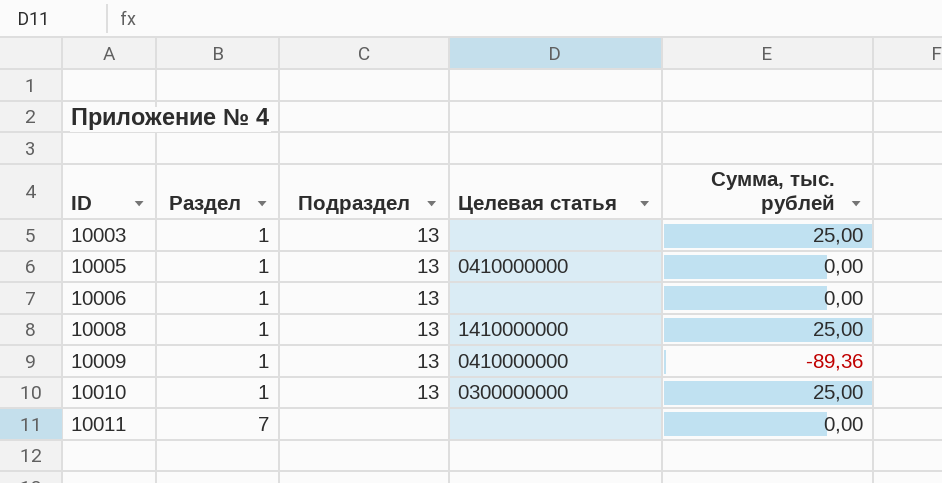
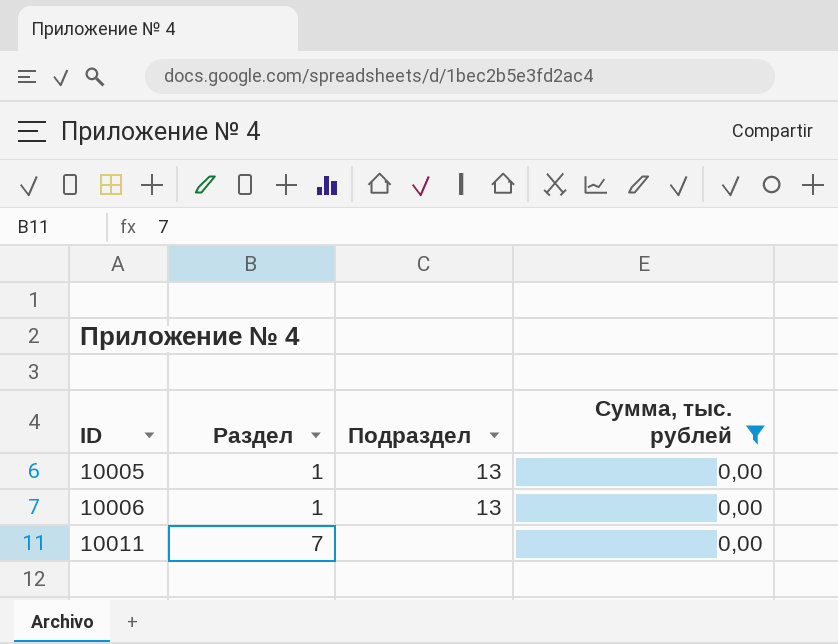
filter: none -> Сумма, тыс. рублей = 0,00
column Целевая статья | position: 4 -> none

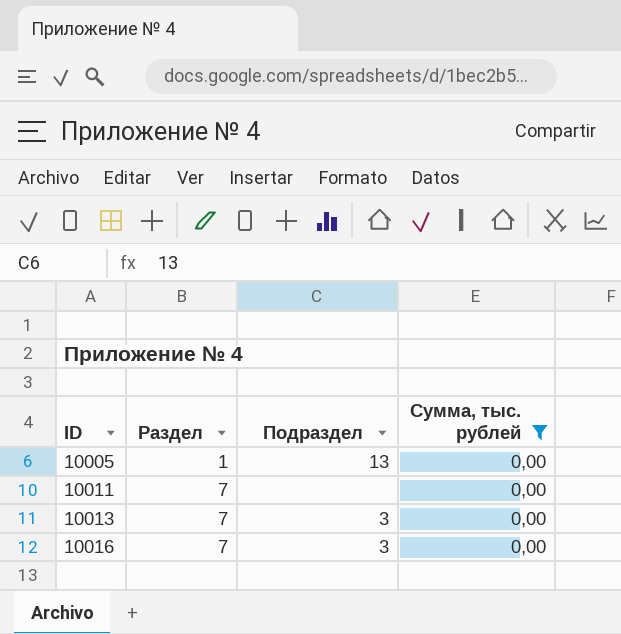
row 10006: 1 | 13 | 0,00 -> none
row 10013: none -> 7 | 3 | 0,00
row 10016: none -> 7 | 3 | 0,00

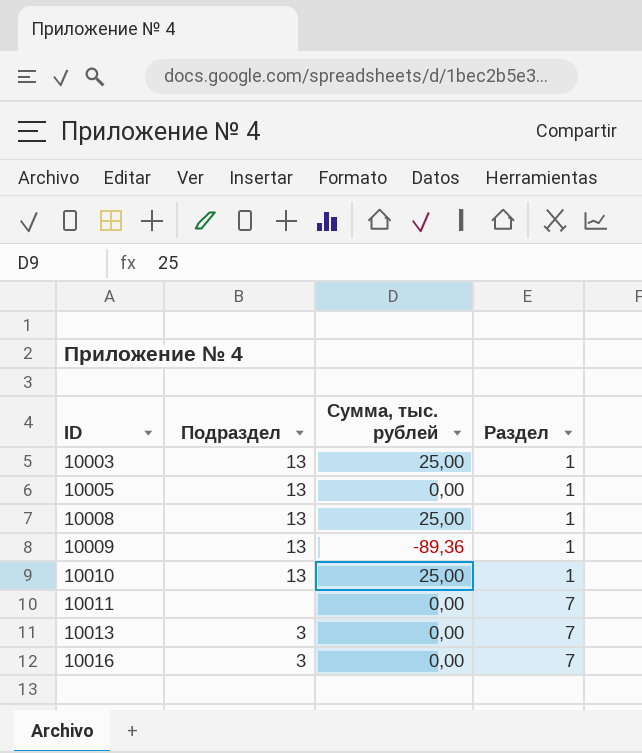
filter: Сумма, тыс. рублей = 0,00 -> none
column Раздел | position: 2 -> 4

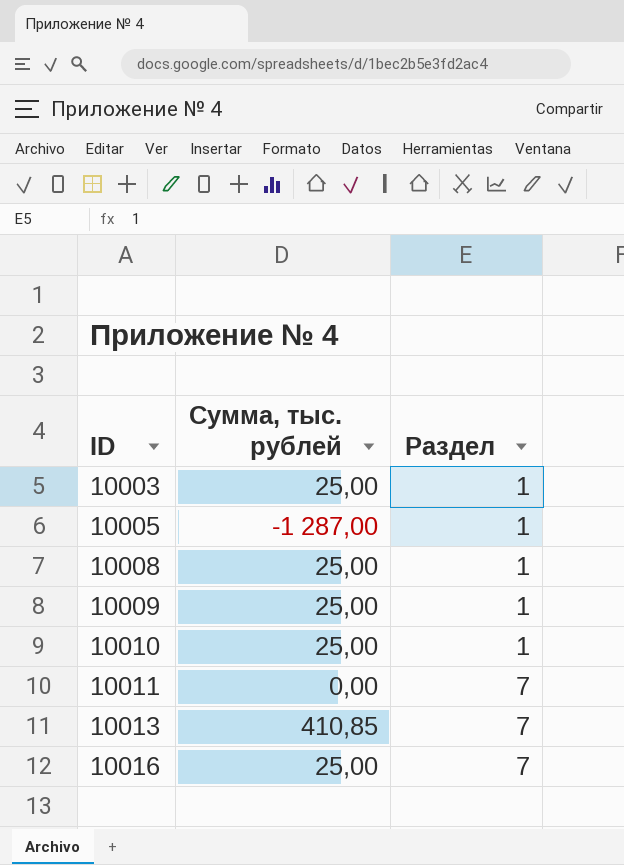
column Подраздел | position: 2 -> none
10005 | Сумма, тыс. рублей: 0,00 -> -1 287,00
10009 | Сумма, тыс. рублей: -89,36 -> 25,00
10013 | Сумма, тыс. рублей: 0,00 -> 410,85
10016 | Сумма, тыс. рублей: 0,00 -> 25,00

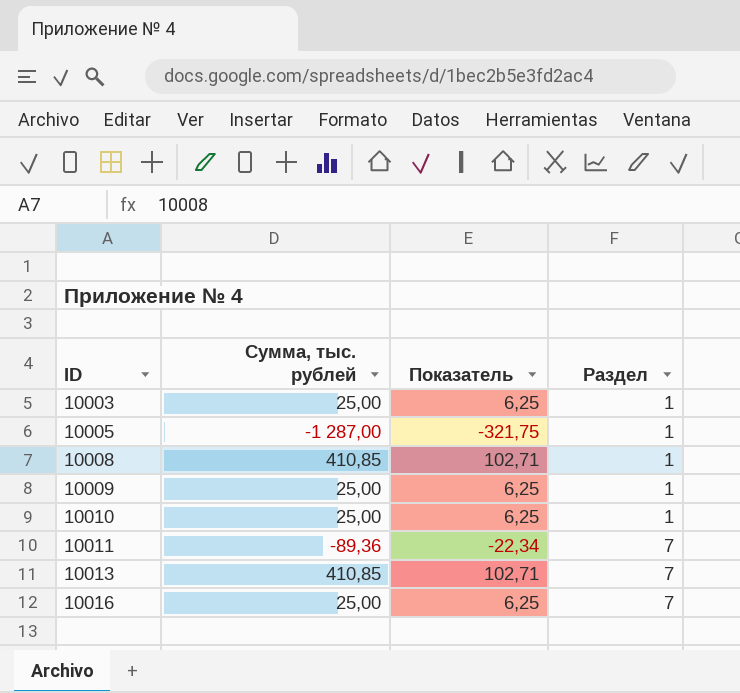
column Показатель | formula: none -> [Сумма, тыс. рублей] * 0,25
10008 | Сумма, тыс. рублей: 25,00 -> 410,85
10011 | Сумма, тыс. рублей: 0,00 -> -89,36

